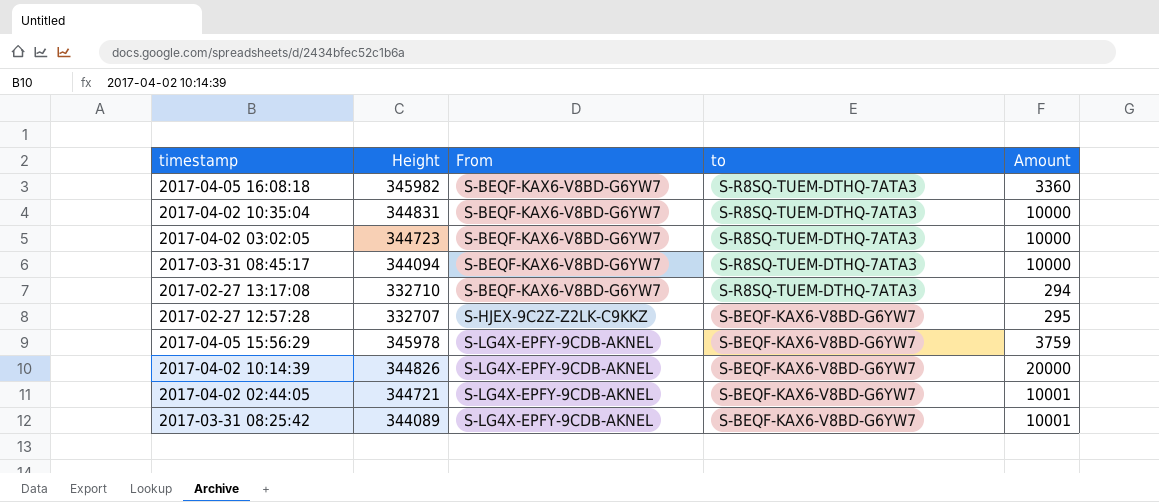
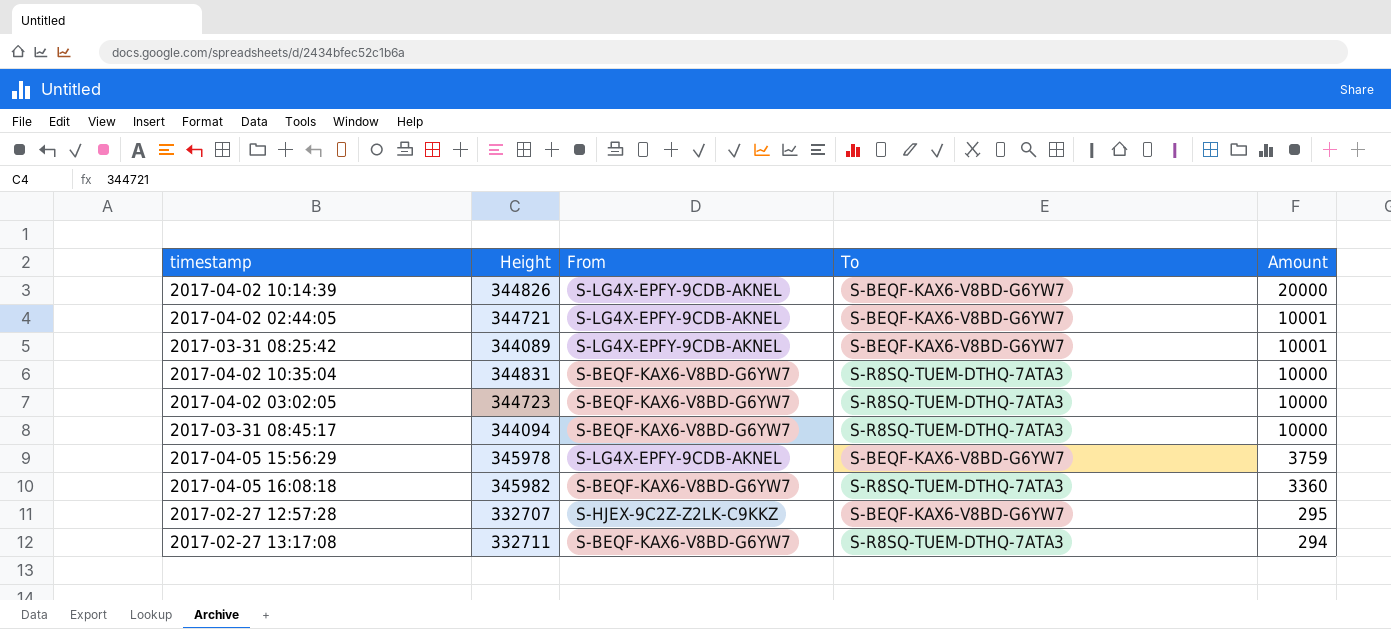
row order: From ascending -> Amount descending
column name: to -> To
2017-02-27 13:17:08 | Height: 332710 -> 332711

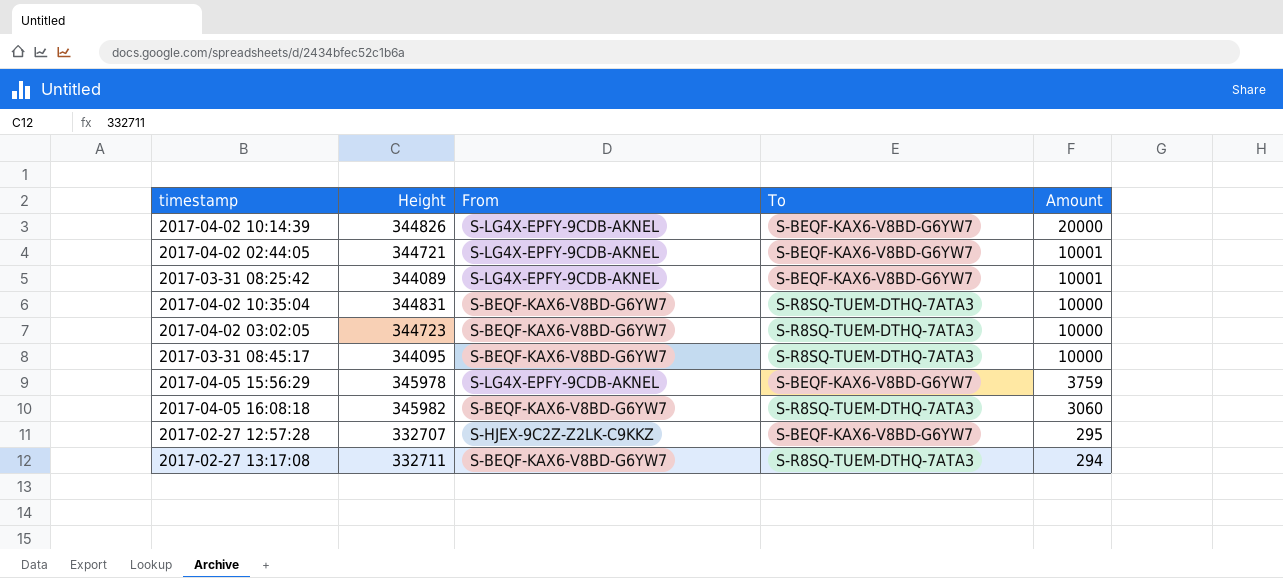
2017-03-31 08:45:17 | Height: 344094 -> 344095
2017-04-05 16:08:18 | Amount: 3360 -> 3060

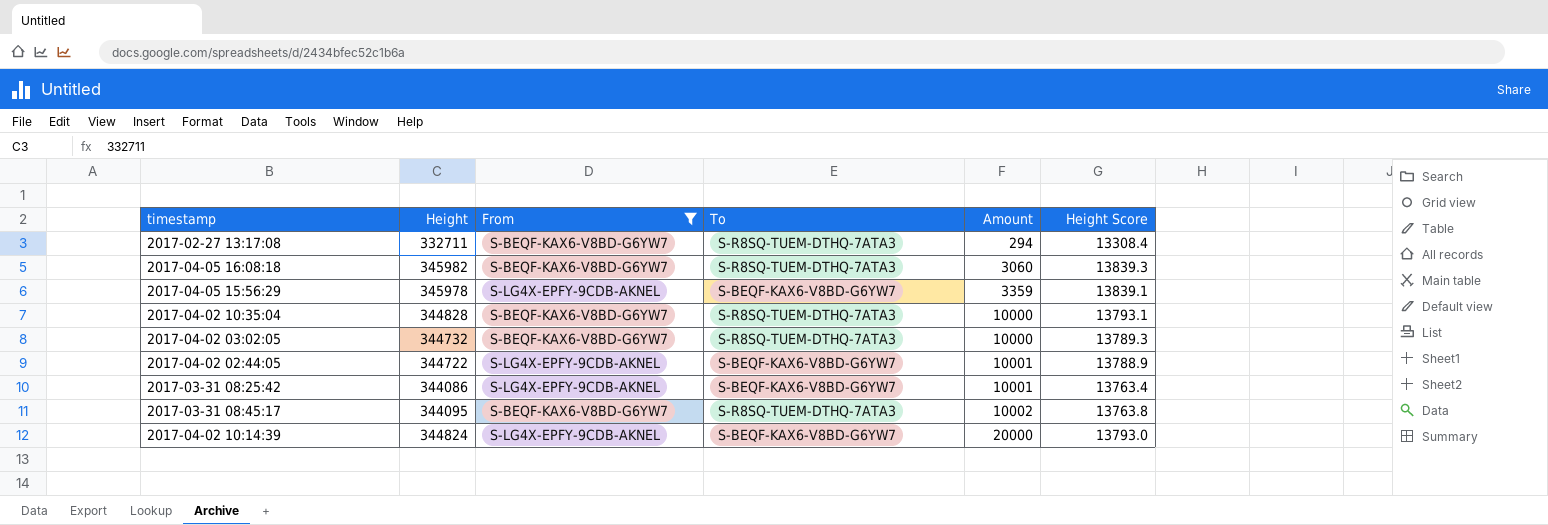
filter: none -> From != S-HJEX-9C2Z-Z2LK-C9KKZ
row order: Amount descending -> Amount ascending
column Height Score | formula: none -> [Height] * 0.04
2017-04-05 15:56:29 | Amount: 3759 -> 3359
2017-04-02 10:35:04 | Height: 344831 -> 344828
2017-04-02 03:02:05 | Height: 344723 -> 344732
2017-04-02 02:44:05 | Height: 344721 -> 344722
2017-03-31 08:25:42 | Height: 344089 -> 344086
2017-03-31 08:45:17 | Amount: 10000 -> 10002
2017-04-02 10:14:39 | Height: 344826 -> 344824

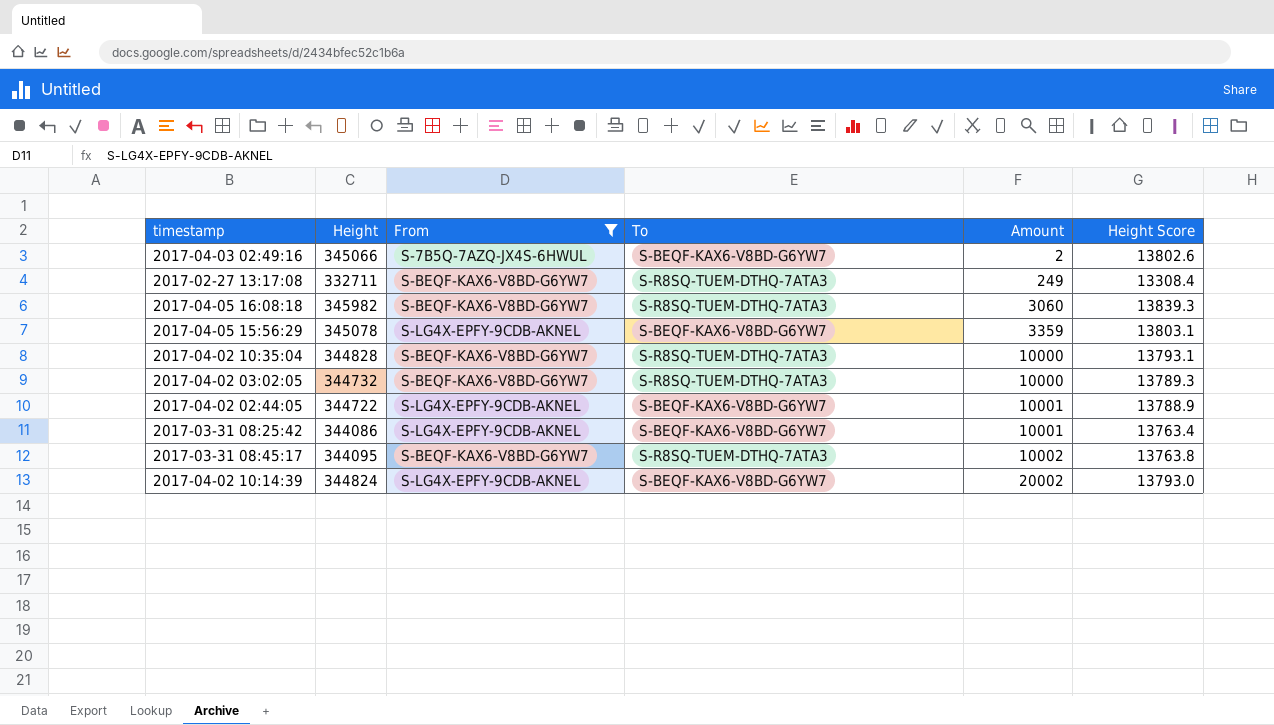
row 2017-04-03 02:49:16: none -> 345066 | S-7B5Q-7AZQ-JX4S-6HWUL | S-BEQF-KAX6-V8BD-G6YW7 | 2 | 13802.6
2017-02-27 13:17:08 | Amount: 294 -> 249
2017-04-05 15:56:29 | Height: 345978 -> 345078
2017-04-05 15:56:29 | Height Score: 13839.1 -> 13803.1
2017-04-02 10:14:39 | Amount: 20000 -> 20002

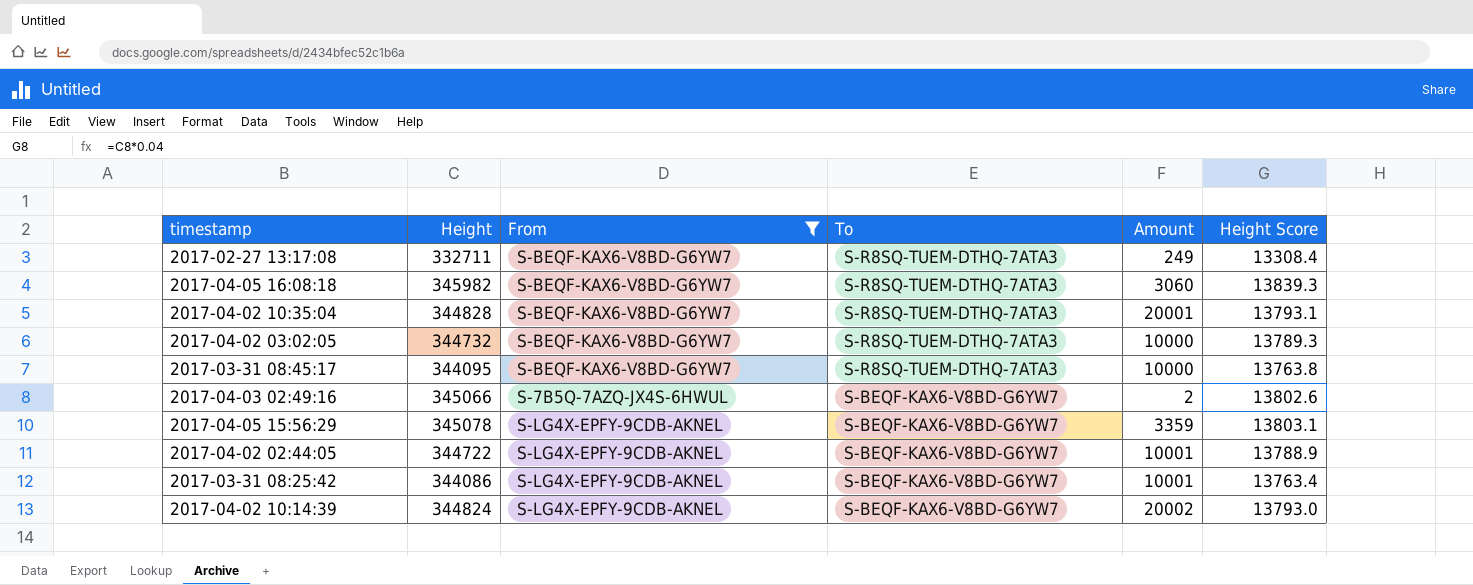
row order: Amount ascending -> To descending
2017-04-02 10:35:04 | Amount: 10000 -> 20001
2017-03-31 08:45:17 | Amount: 10002 -> 10000

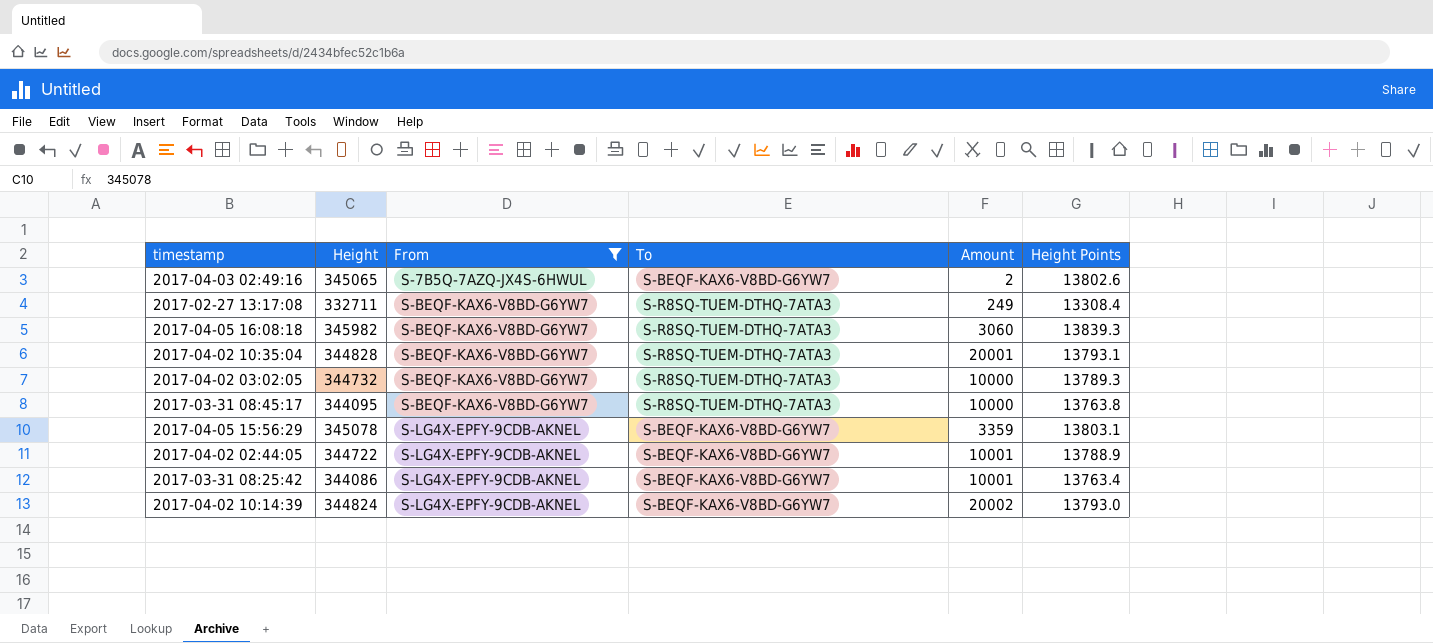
row order: To descending -> From ascending
column name: Height Score -> Height Points
2017-04-03 02:49:16 | Height: 345066 -> 345065

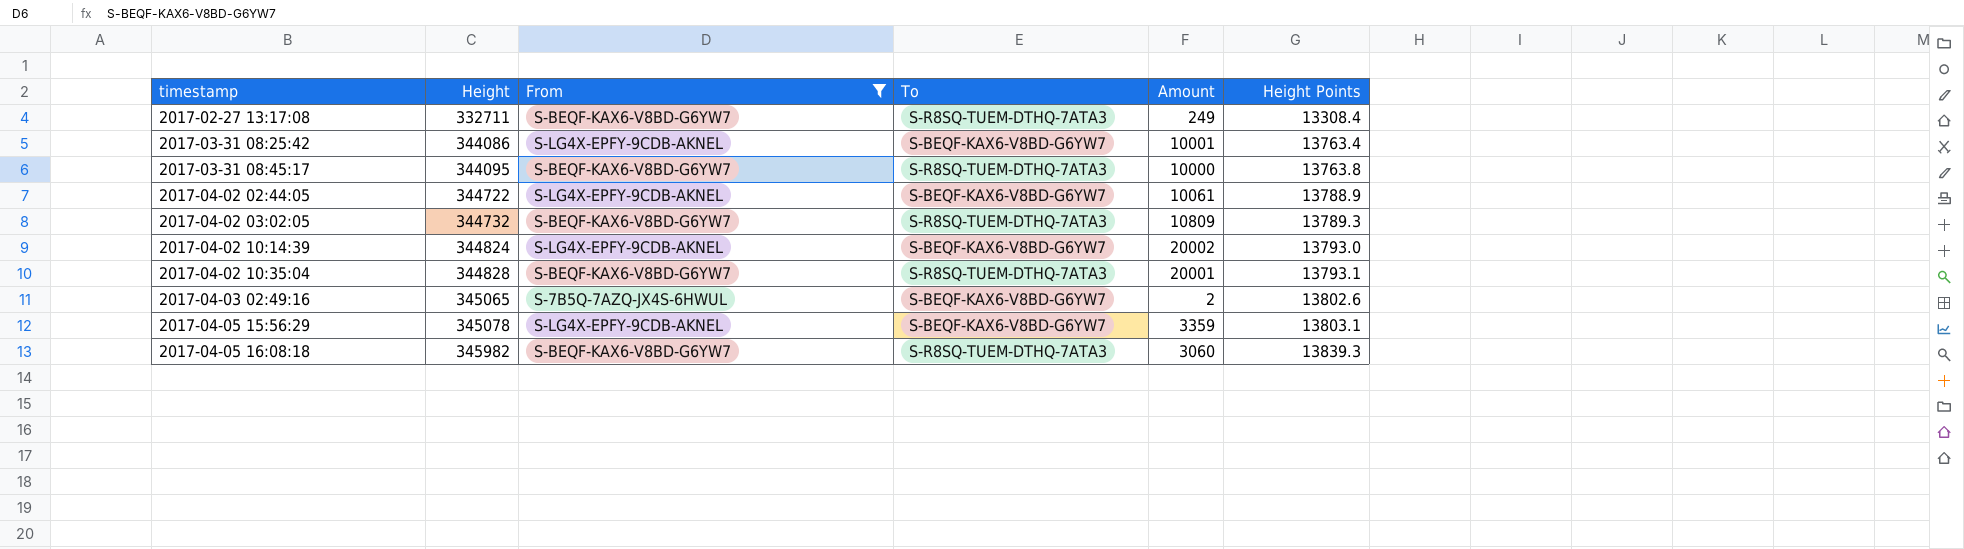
row order: From ascending -> timestamp ascending
2017-04-02 02:44:05 | Amount: 10001 -> 10061
2017-04-02 03:02:05 | Amount: 10000 -> 10809

